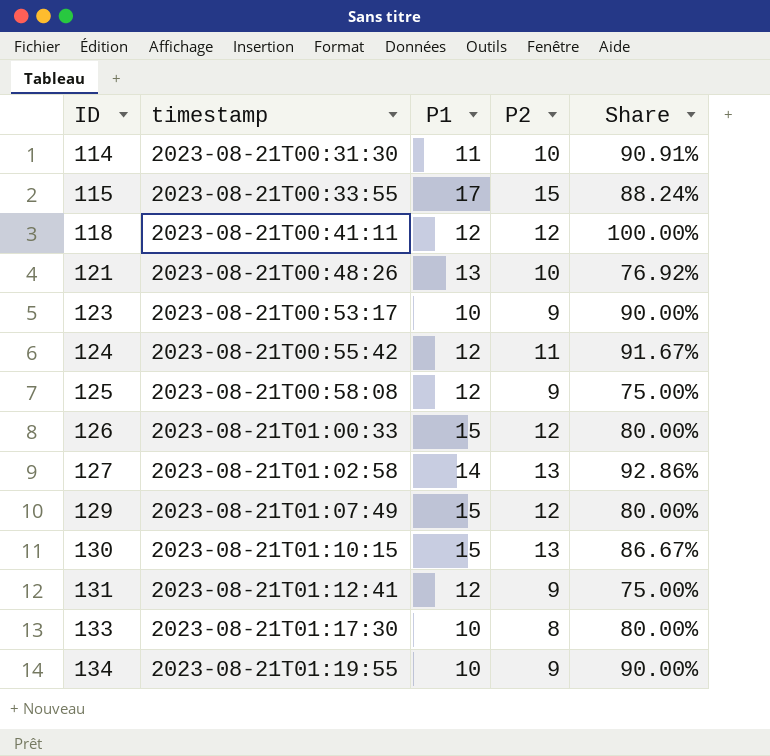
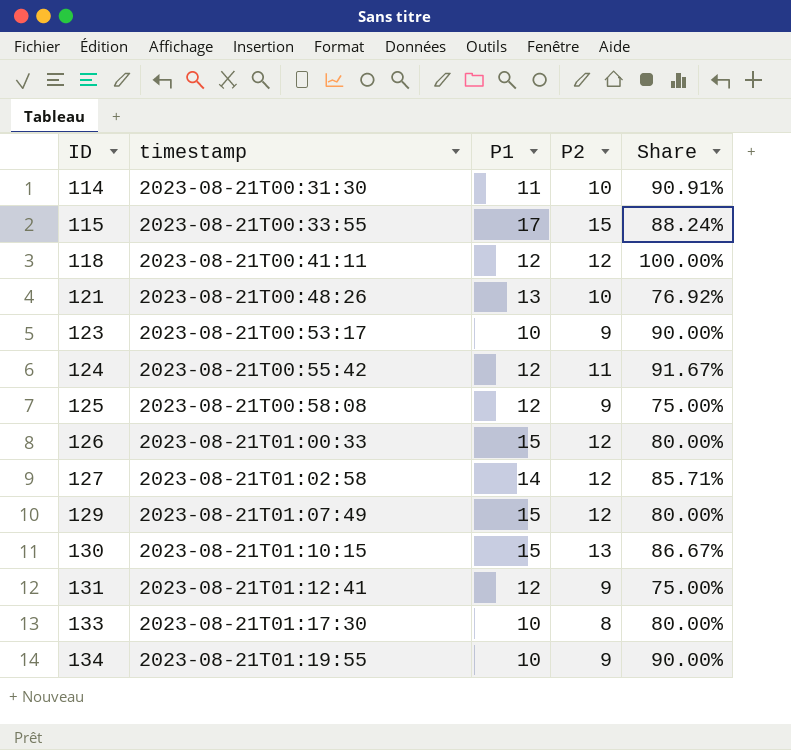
127 | P2: 13 -> 12
127 | Share: 92.86% -> 85.71%

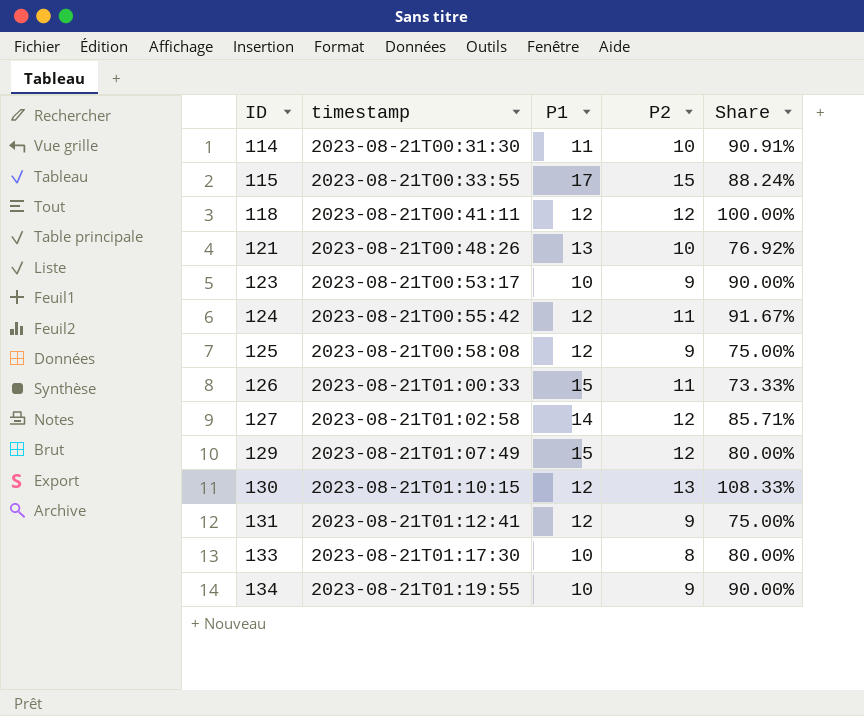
126 | P2: 12 -> 11
126 | Share: 80.00% -> 73.33%
130 | P1: 15 -> 12
130 | Share: 86.67% -> 108.33%

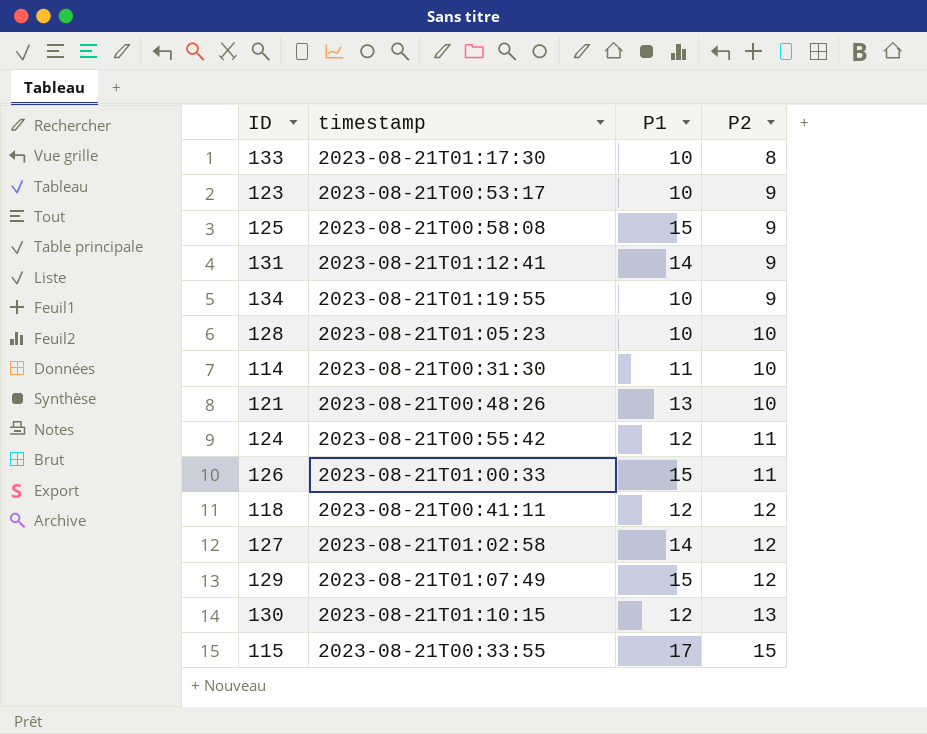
row order: ID ascending -> P2 ascending
column Share | formula: [P2] / [P1] -> none
125 | P1: 12 -> 15
131 | P1: 12 -> 14
row 128: none -> 2023-08-21T01:05:23 | 10 | 10

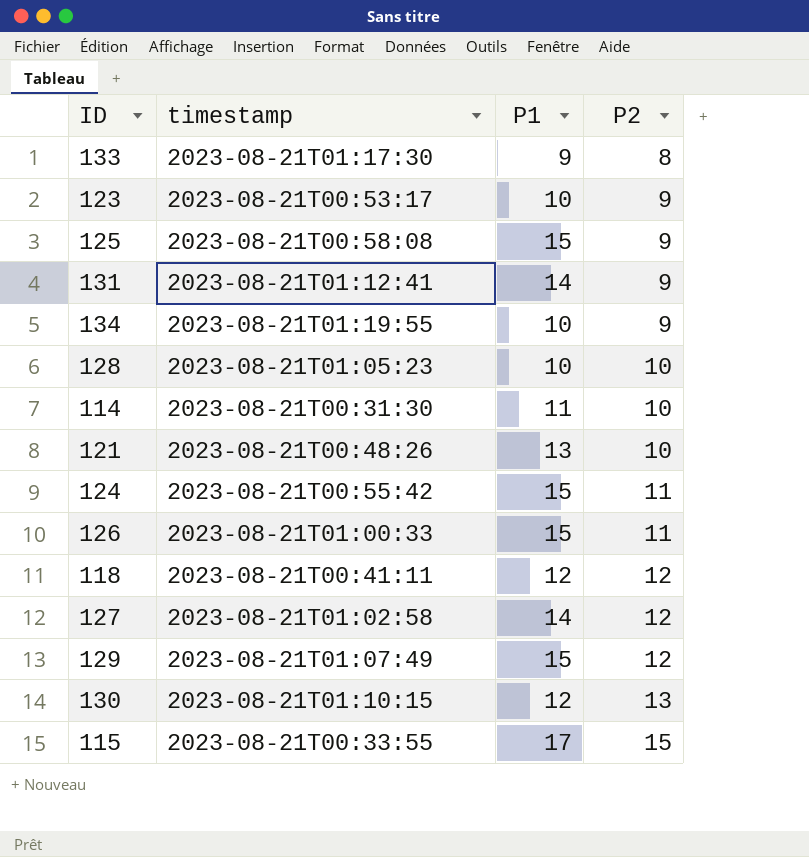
133 | P1: 10 -> 9
124 | P1: 12 -> 15

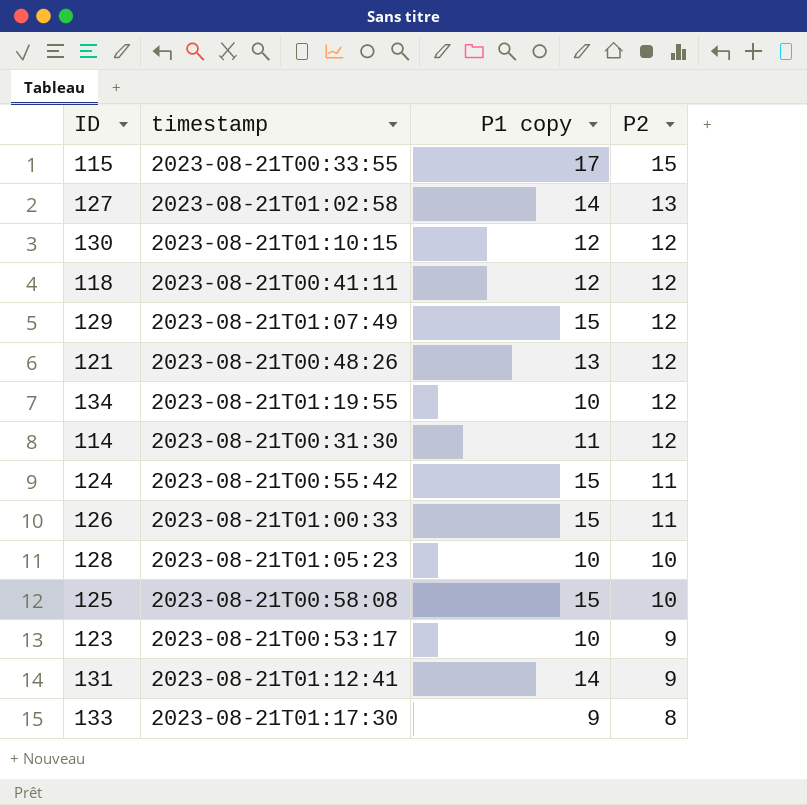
row order: P2 ascending -> P2 descending
column name: P1 -> P1 copy
127 | P2: 12 -> 13
130 | P2: 13 -> 12
121 | P2: 10 -> 12
134 | P2: 9 -> 12
114 | P2: 10 -> 12
125 | P2: 9 -> 10

